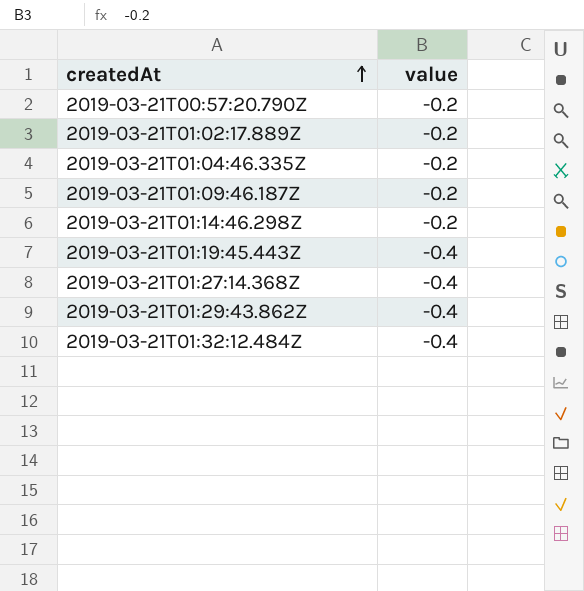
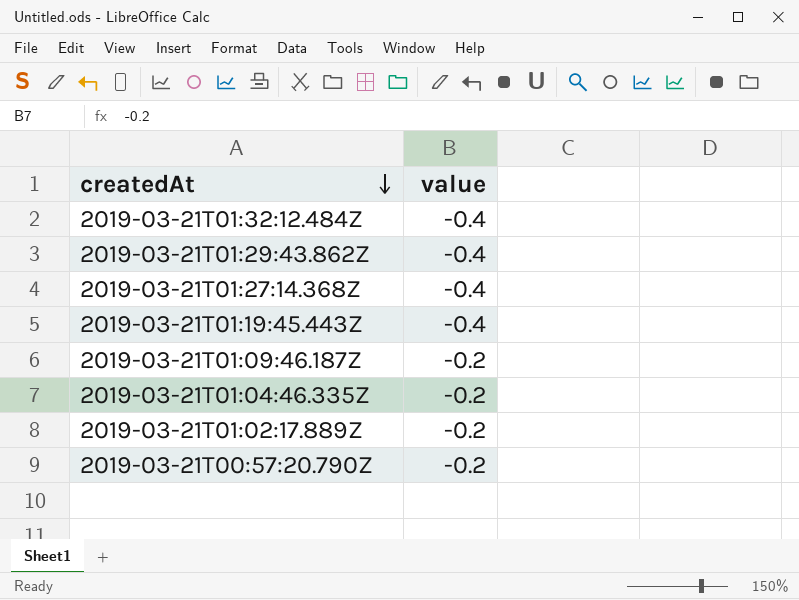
row order: createdAt ascending -> createdAt descending
row 2019-03-21T01:14:46.298Z: -0.2 -> none

